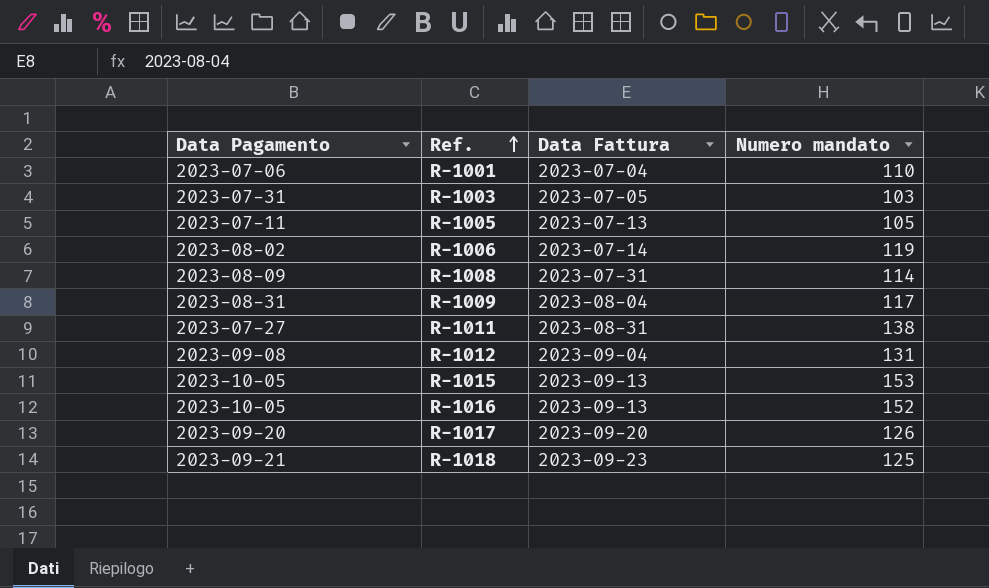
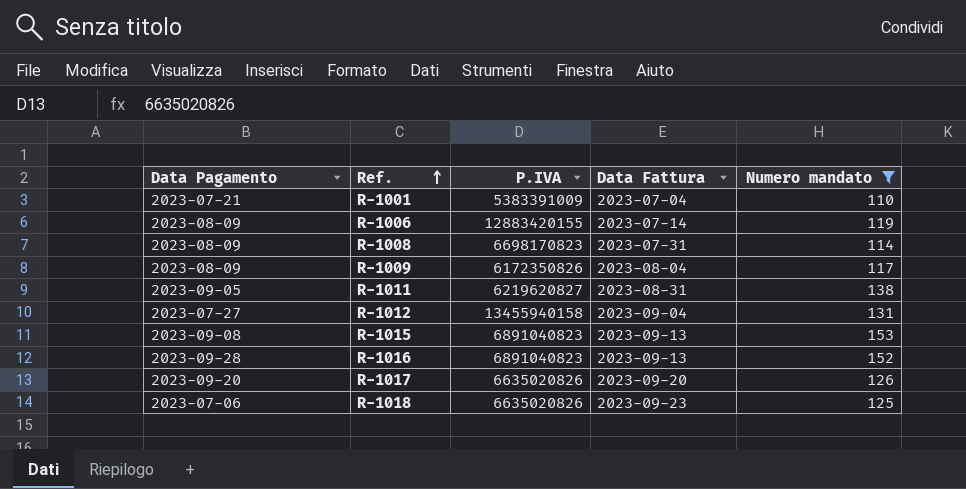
filter: none -> Numero mandato >= 110
column P.IVA | position: none -> 3
R-1001 | Data Pagamento: 2023-07-06 -> 2023-07-21
R-1006 | Data Pagamento: 2023-08-02 -> 2023-08-09
R-1009 | Data Pagamento: 2023-08-31 -> 2023-08-09
R-1011 | Data Pagamento: 2023-07-27 -> 2023-09-05
R-1012 | Data Pagamento: 2023-09-08 -> 2023-07-27
R-1015 | Data Pagamento: 2023-10-05 -> 2023-09-08
R-1016 | Data Pagamento: 2023-10-05 -> 2023-09-28
R-1018 | Data Pagamento: 2023-09-21 -> 2023-07-06

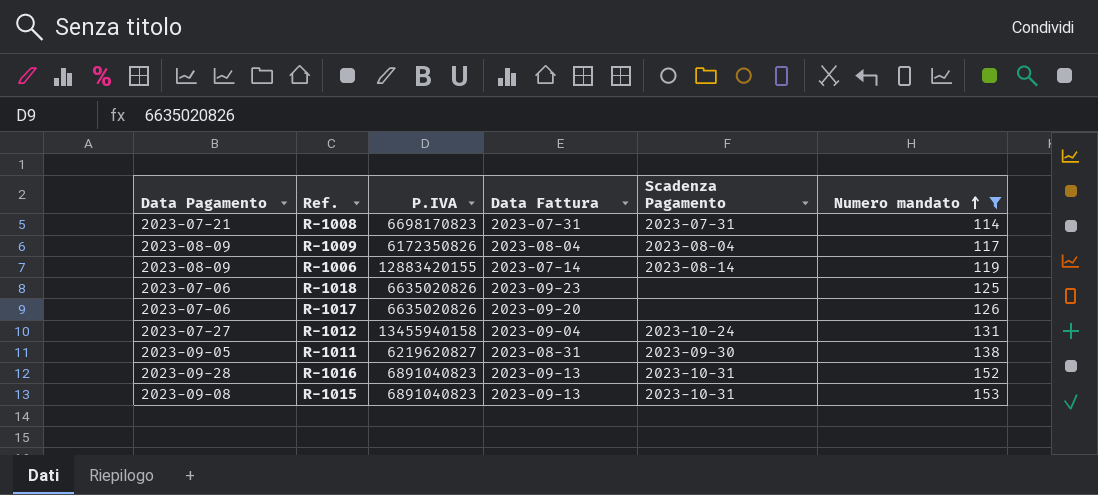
row order: Ref. ascending -> Numero mandato ascending
column Scadenza Pagamento | position: none -> 5
row R-1001: 2023-07-21 | 5383391009 | 2023-07-04 | 110 -> none
R-1008 | Data Pagamento: 2023-08-09 -> 2023-07-21
R-1017 | Data Pagamento: 2023-09-20 -> 2023-07-06

